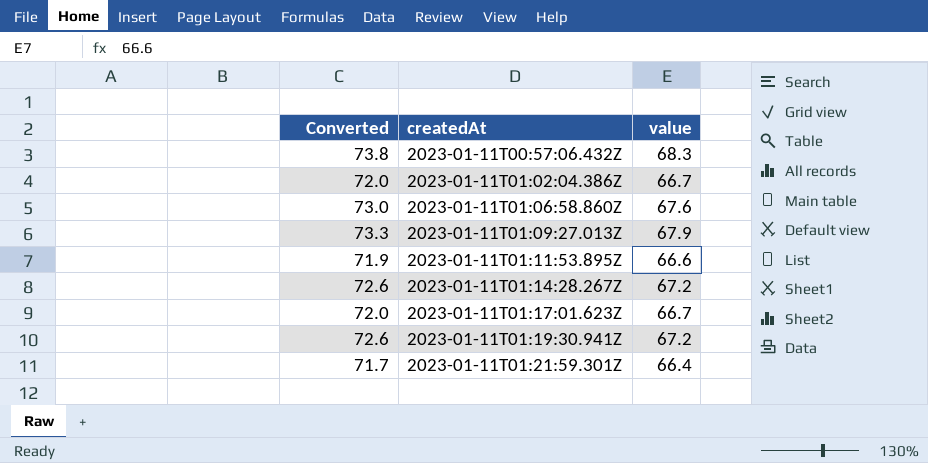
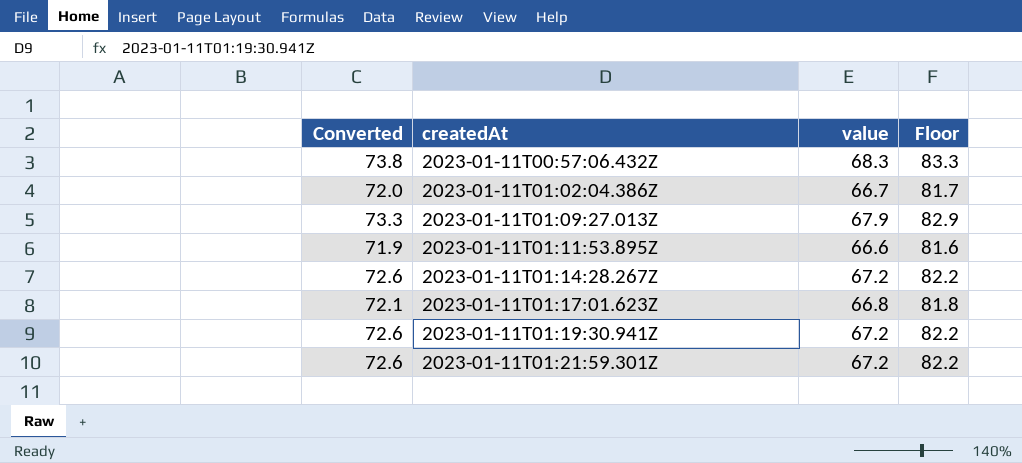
column Floor | formula: none -> [value] + 15
row 2023-01-11T01:06:58.860Z: 73.0 | 67.6 -> none
2023-01-11T01:17:01.623Z | Converted: 72.0 -> 72.1
2023-01-11T01:17:01.623Z | value: 66.7 -> 66.8
2023-01-11T01:21:59.301Z | Converted: 71.7 -> 72.6
2023-01-11T01:21:59.301Z | value: 66.4 -> 67.2

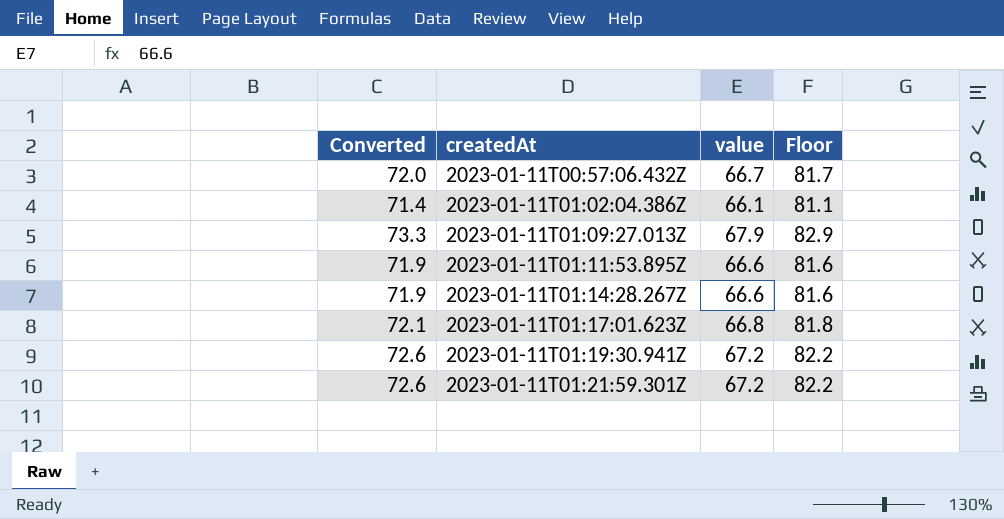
2023-01-11T00:57:06.432Z | Converted: 73.8 -> 72.0
2023-01-11T00:57:06.432Z | value: 68.3 -> 66.7
2023-01-11T00:57:06.432Z | Floor: 83.3 -> 81.7
2023-01-11T01:02:04.386Z | Converted: 72.0 -> 71.4
2023-01-11T01:02:04.386Z | value: 66.7 -> 66.1
2023-01-11T01:02:04.386Z | Floor: 81.7 -> 81.1
2023-01-11T01:14:28.267Z | Converted: 72.6 -> 71.9
2023-01-11T01:14:28.267Z | value: 67.2 -> 66.6
2023-01-11T01:14:28.267Z | Floor: 82.2 -> 81.6

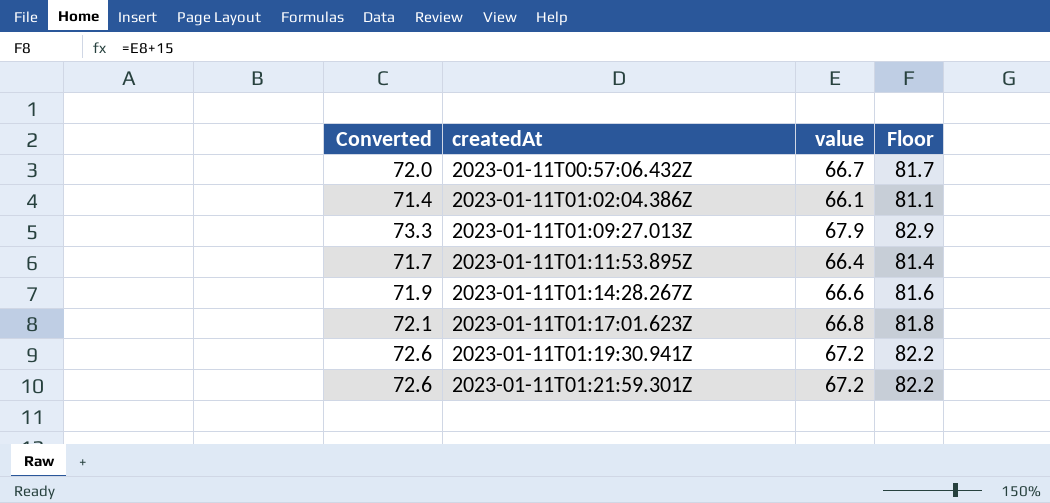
2023-01-11T01:11:53.895Z | Converted: 71.9 -> 71.7
2023-01-11T01:11:53.895Z | value: 66.6 -> 66.4
2023-01-11T01:11:53.895Z | Floor: 81.6 -> 81.4

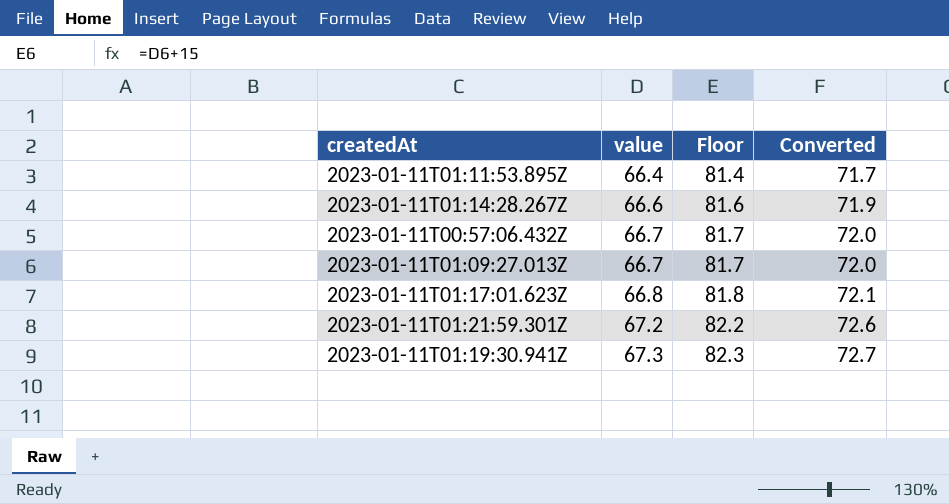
row order: createdAt ascending -> value ascending
column Converted | position: 1 -> 4
row 2023-01-11T01:02:04.386Z: 71.4 | 66.1 | 81.1 -> none
2023-01-11T01:09:27.013Z | value: 67.9 -> 66.7
2023-01-11T01:09:27.013Z | Floor: 82.9 -> 81.7
2023-01-11T01:09:27.013Z | Converted: 73.3 -> 72.0
2023-01-11T01:19:30.941Z | value: 67.2 -> 67.3
2023-01-11T01:19:30.941Z | Floor: 82.2 -> 82.3
2023-01-11T01:19:30.941Z | Converted: 72.6 -> 72.7

